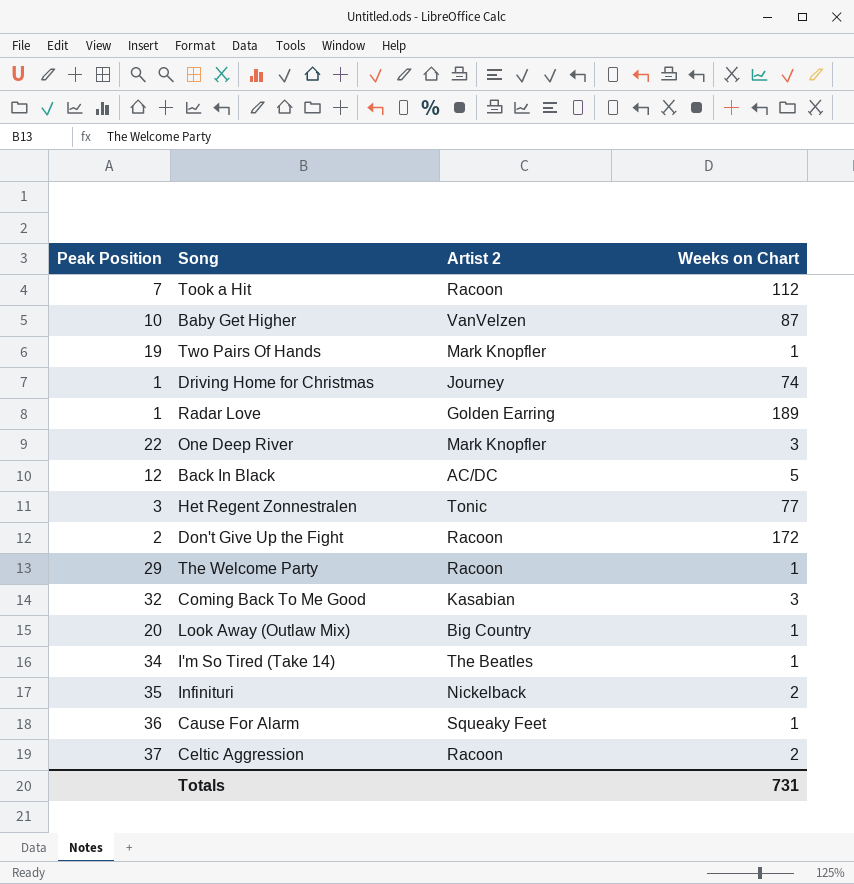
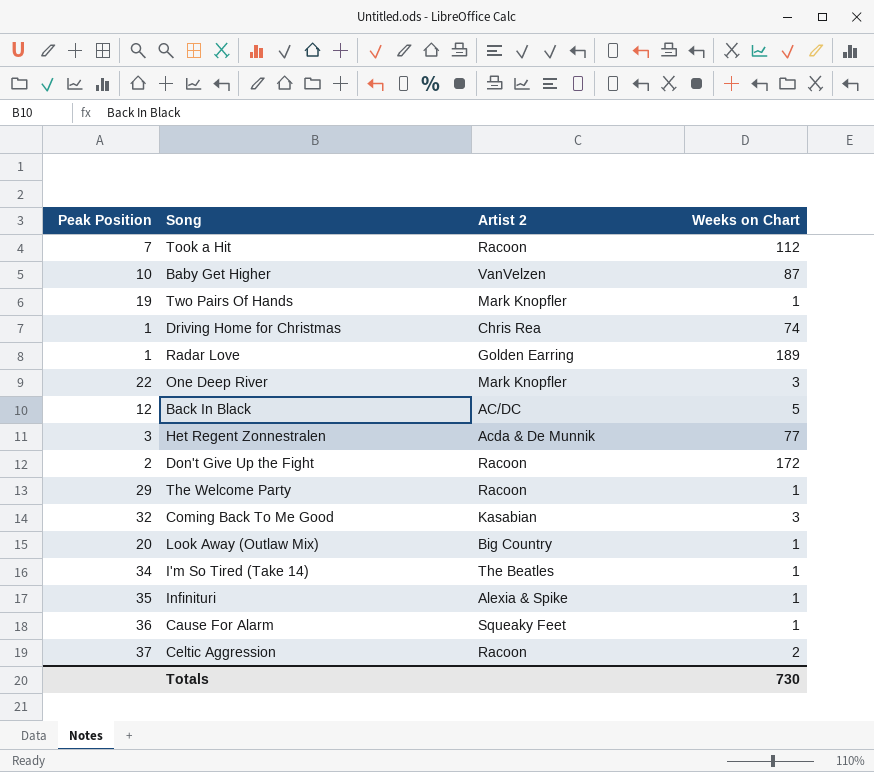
Driving Home for Christmas | Artist 2: Journey -> Chris Rea
Het Regent Zonnestralen | Artist 2: Tonic -> Acda & De Munnik
Infinituri | Artist 2: Nickelback -> Alexia & Spike
Infinituri | Weeks on Chart: 2 -> 1
Totals | Weeks on Chart: 731 -> 730

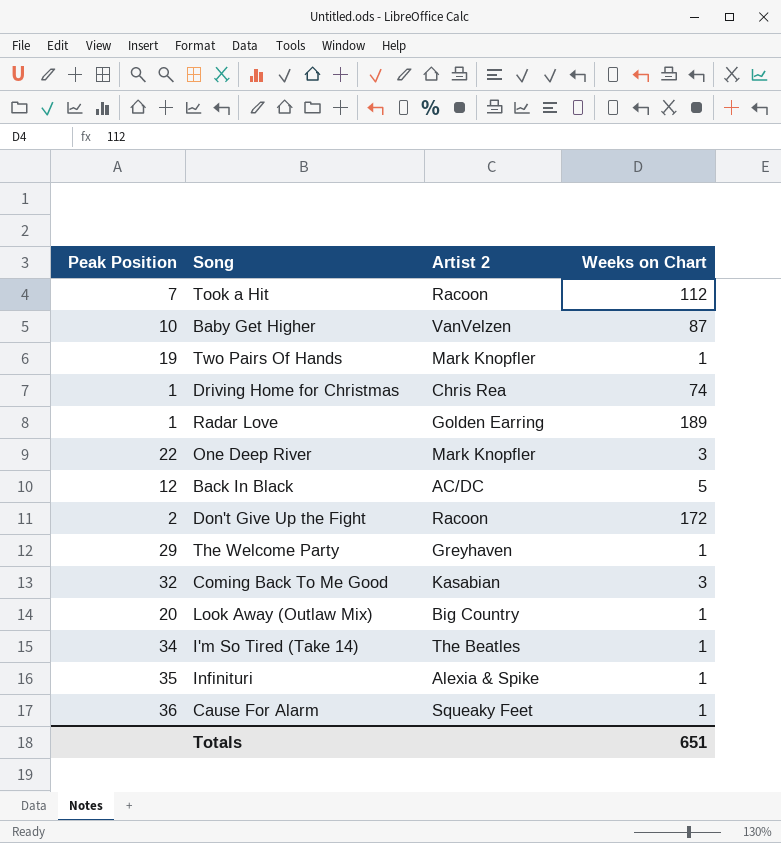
row Het Regent Zonnestralen: 3 | Acda & De Munnik | 77 -> none
row Celtic Aggression: 37 | Racoon | 2 -> none
The Welcome Party | Artist 2: Racoon -> Greyhaven
Totals | Weeks on Chart: 730 -> 651

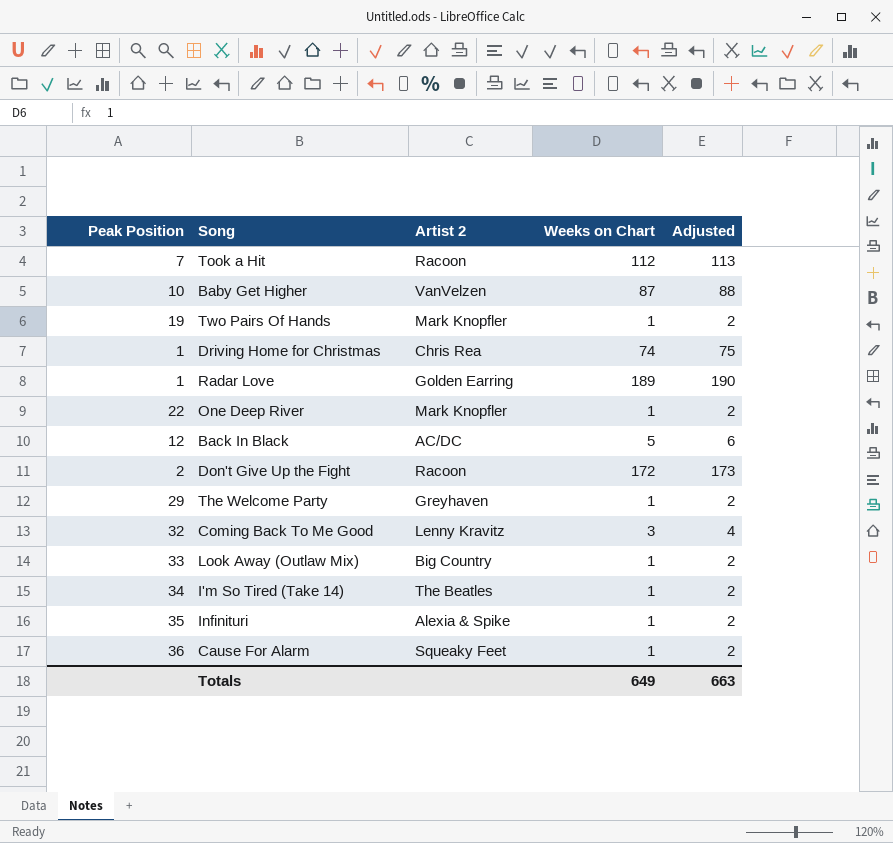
column Adjusted | formula: none -> [Weeks on Chart] + 1
One Deep River | Weeks on Chart: 3 -> 1
Coming Back To Me Good | Artist 2: Kasabian -> Lenny Kravitz
Look Away (Outlaw Mix) | Peak Position: 20 -> 33
Totals | Weeks on Chart: 651 -> 649

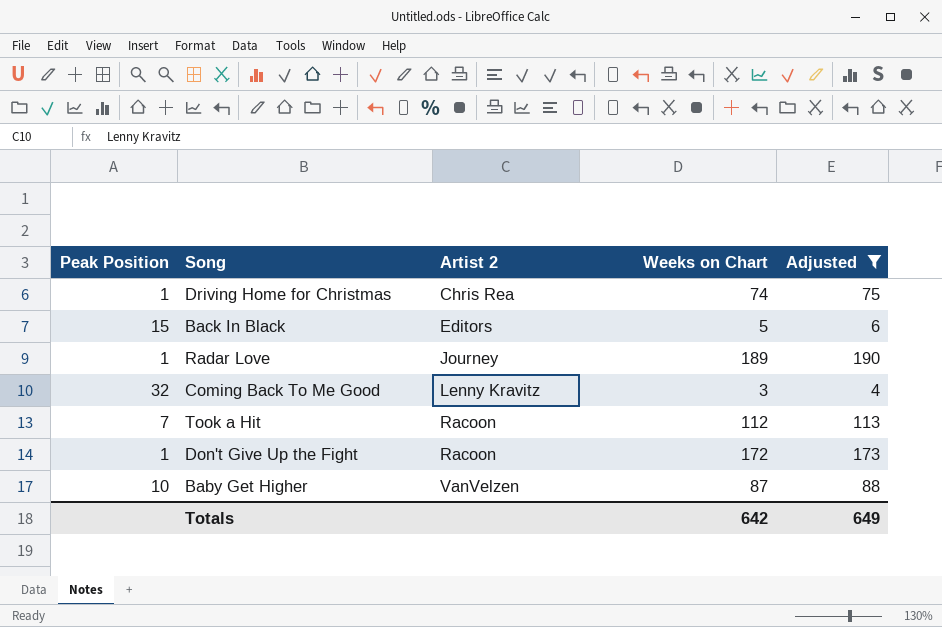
filter: none -> Adjusted != 2
row order: none -> Artist 2 ascending
Back In Black | Peak Position: 12 -> 15
Back In Black | Artist 2: AC/DC -> Editors
Radar Love | Artist 2: Golden Earring -> Journey
Don't Give Up the Fight | Peak Position: 2 -> 1
Totals | Weeks on Chart: 649 -> 642
Totals | Adjusted: 663 -> 649

